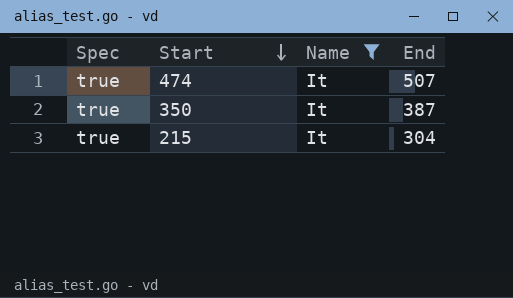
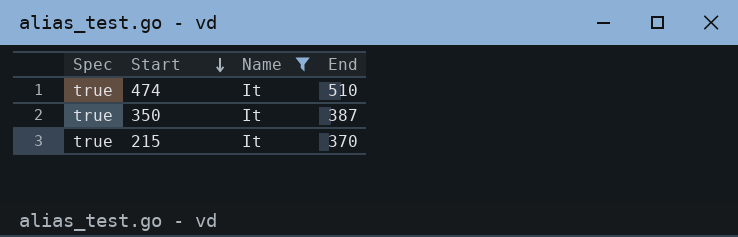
474 | End: 507 -> 510
215 | End: 304 -> 370

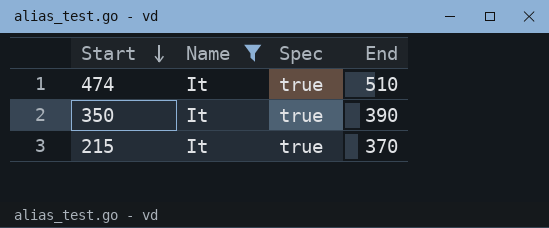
column Spec | position: 1 -> 3
350 | End: 387 -> 390

